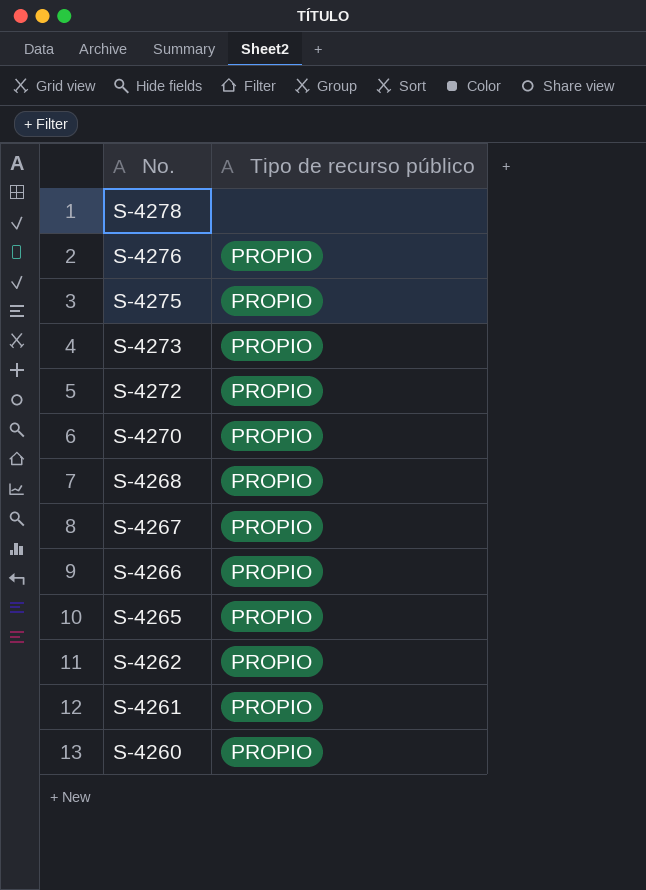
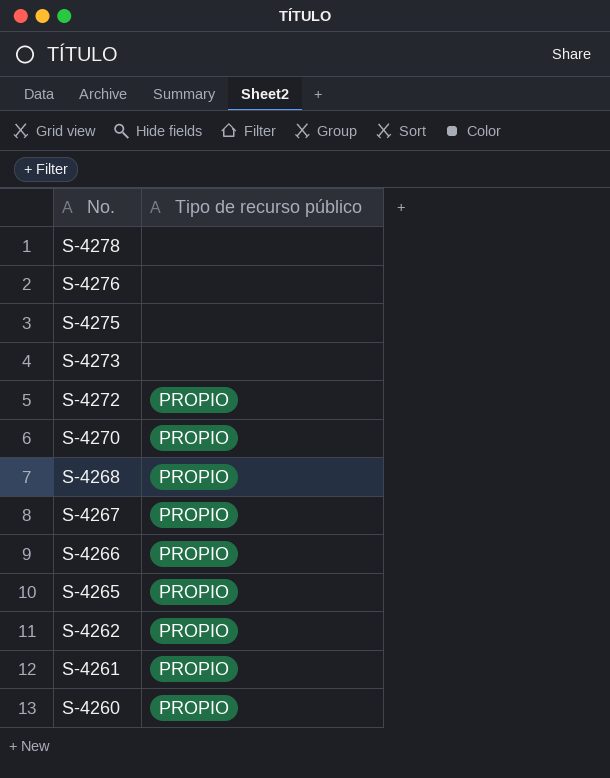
S-4276 | Tipo de recurso público: PROPIO -> none
S-4275 | Tipo de recurso público: PROPIO -> none
S-4273 | Tipo de recurso público: PROPIO -> none

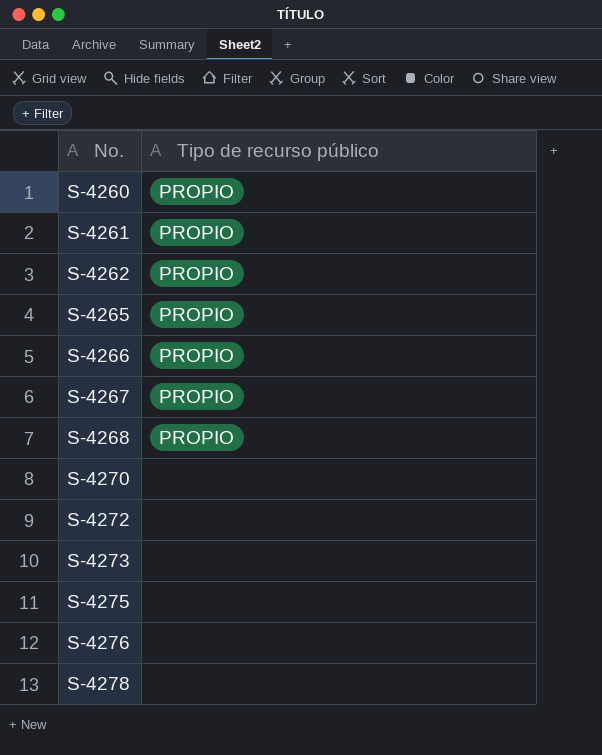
row order: No. descending -> No. ascending
S-4270 | Tipo de recurso público: PROPIO -> none
S-4272 | Tipo de recurso público: PROPIO -> none

